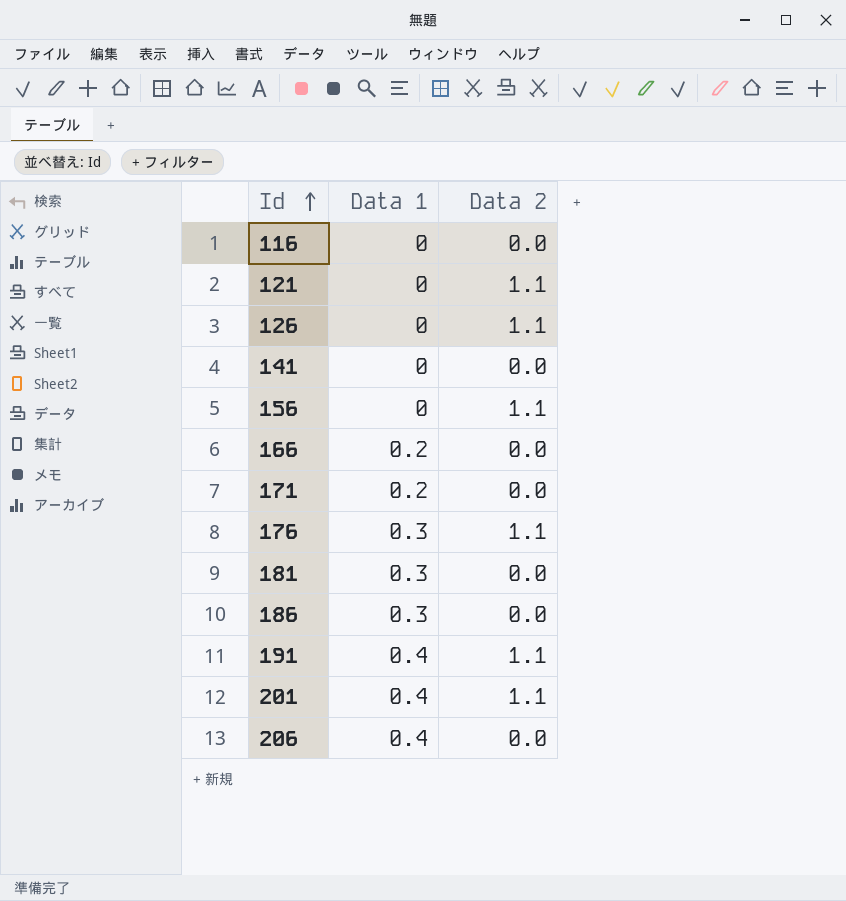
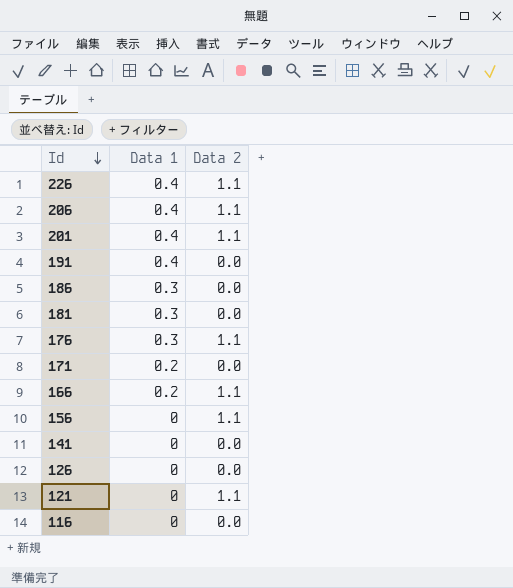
row order: Id ascending -> Id descending
row 226: none -> 0.4 | 1.1
206 | Data 2: 0.0 -> 1.1
191 | Data 2: 1.1 -> 0.0
166 | Data 2: 0.0 -> 1.1
126 | Data 2: 1.1 -> 0.0

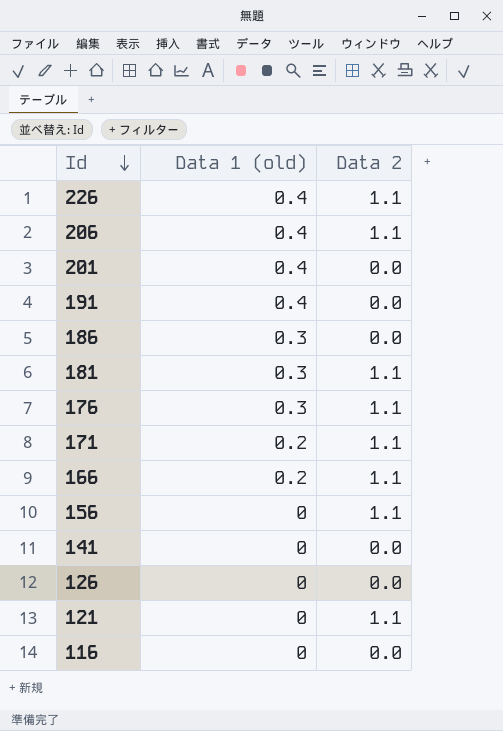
column name: Data 1 -> Data 1 (old)
201 | Data 2: 1.1 -> 0.0
181 | Data 2: 0.0 -> 1.1
171 | Data 2: 0.0 -> 1.1

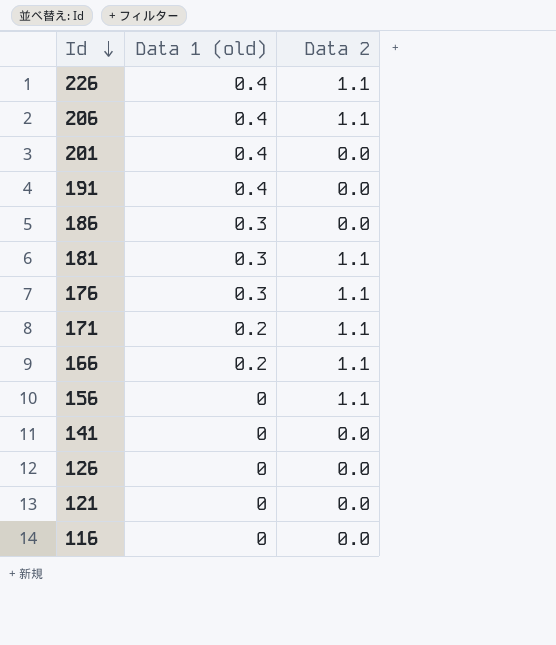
121 | Data 2: 1.1 -> 0.0

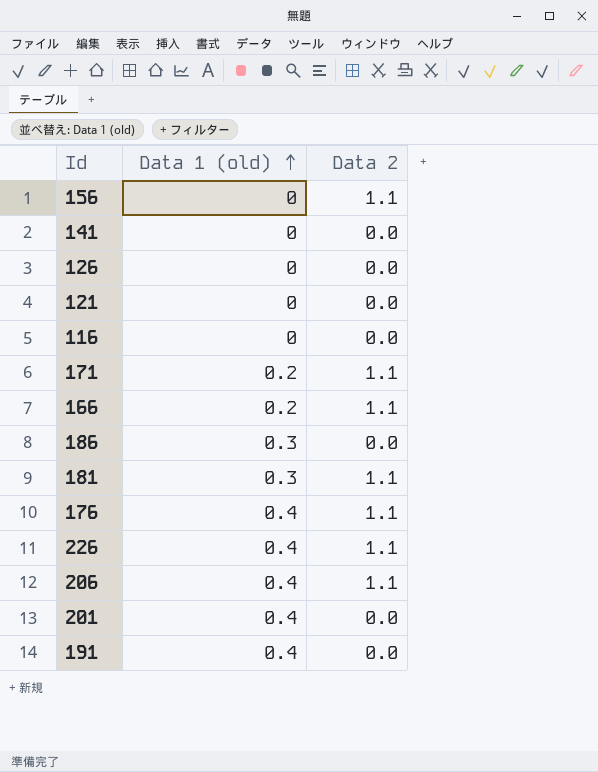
row order: Id descending -> Data 1 (old) ascending
176 | Data 1 (old): 0.3 -> 0.4

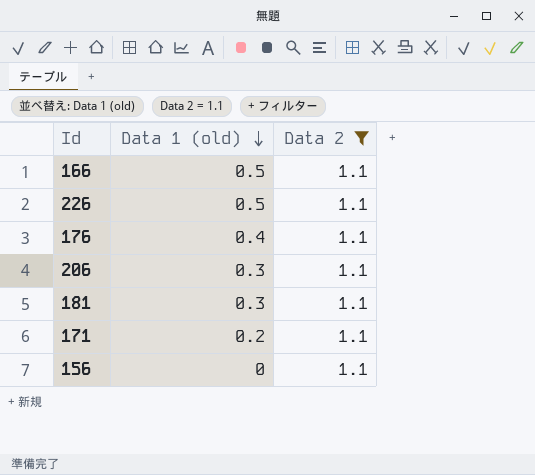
filter: none -> Data 2 = 1.1
row order: Data 1 (old) ascending -> Data 1 (old) descending
166 | Data 1 (old): 0.2 -> 0.5
226 | Data 1 (old): 0.4 -> 0.5
206 | Data 1 (old): 0.4 -> 0.3

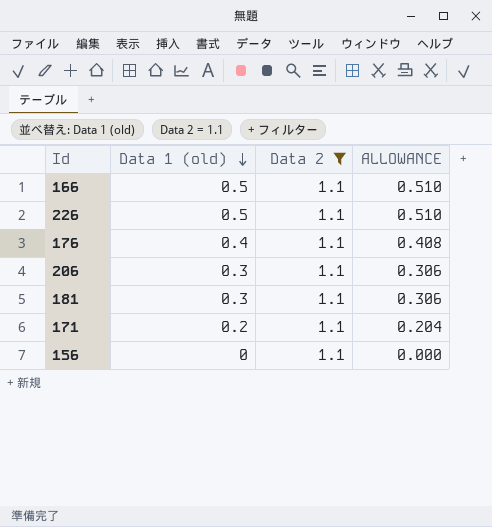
column ALLOWANCE | formula: none -> [Data 1 (old)] * 1.02

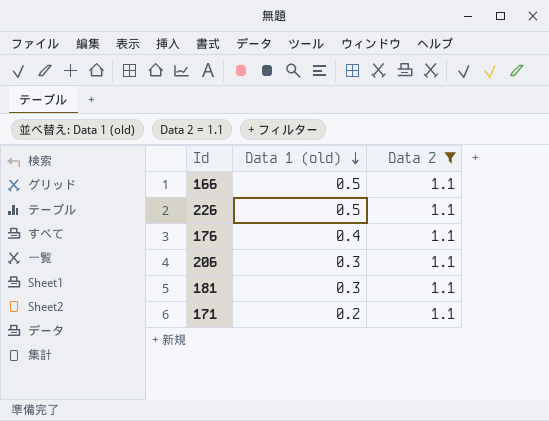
column ALLOWANCE | formula: [Data 1 (old)] * 1.02 -> none
row 156: 0 | 1.1 | 0.000 -> none

